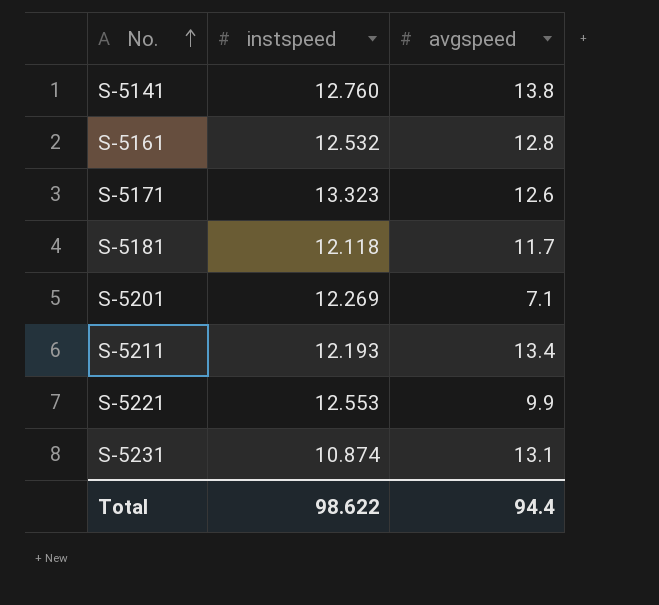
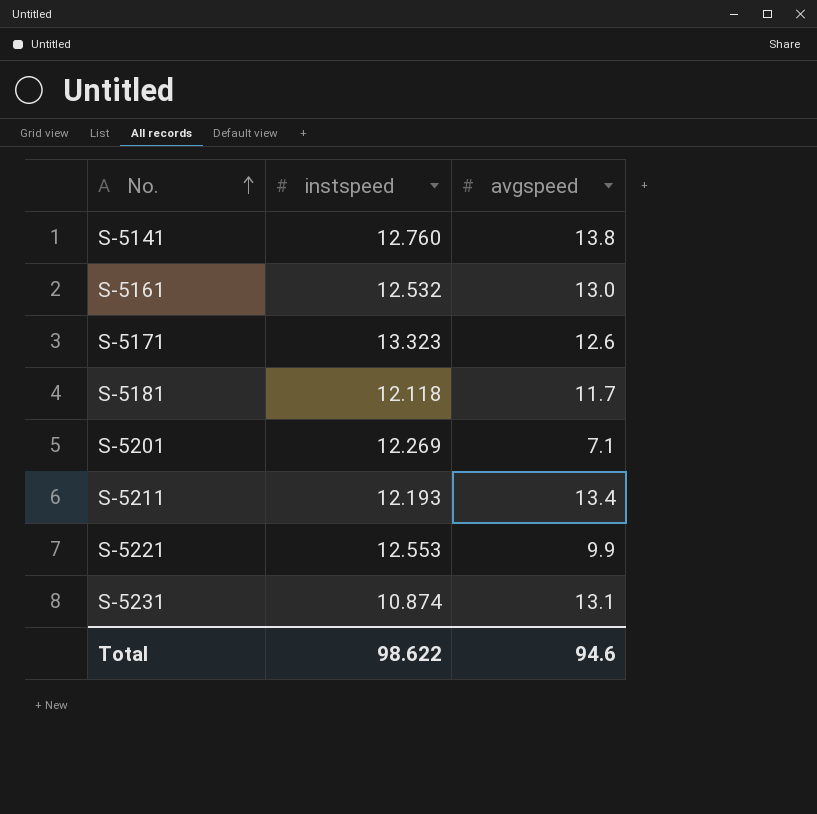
S-5161 | avgspeed: 12.8 -> 13.0
Total | avgspeed: 94.4 -> 94.6

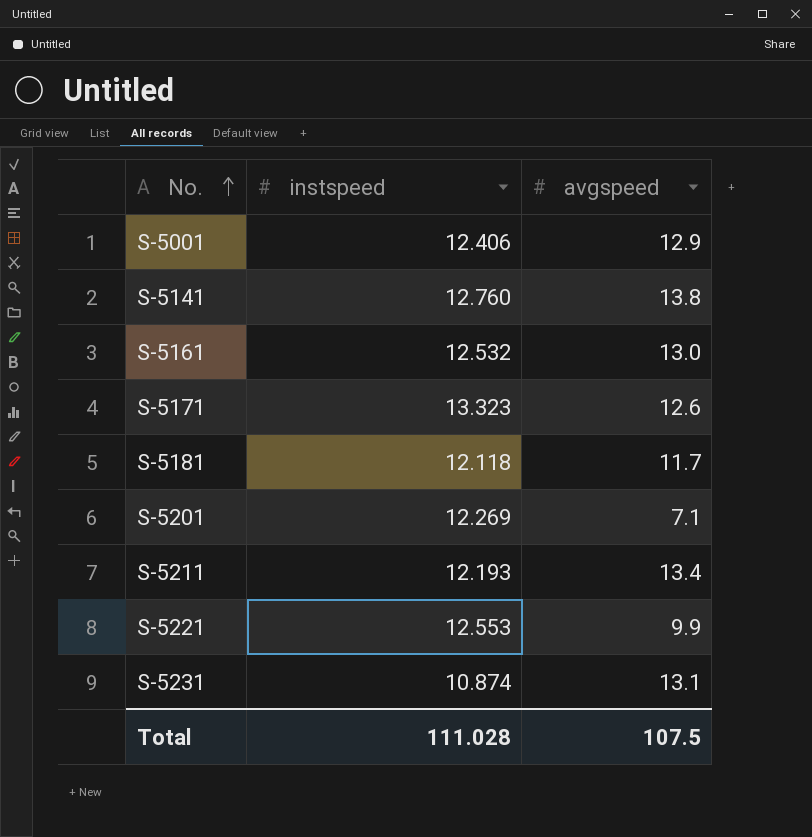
row S-5001: none -> 12.406 | 12.9
Total | instspeed: 98.622 -> 111.028
Total | avgspeed: 94.6 -> 107.5

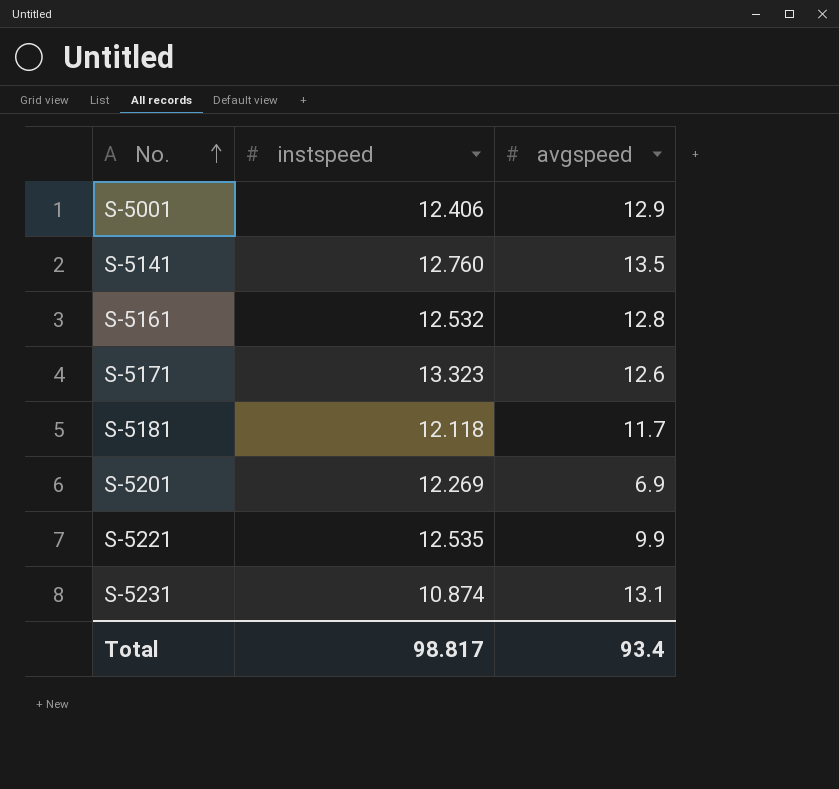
row S-5211: 12.193 | 13.4 -> none
S-5141 | avgspeed: 13.8 -> 13.5
S-5161 | avgspeed: 13.0 -> 12.8
S-5201 | avgspeed: 7.1 -> 6.9
S-5221 | instspeed: 12.553 -> 12.535
Total | instspeed: 111.028 -> 98.817
Total | avgspeed: 107.5 -> 93.4

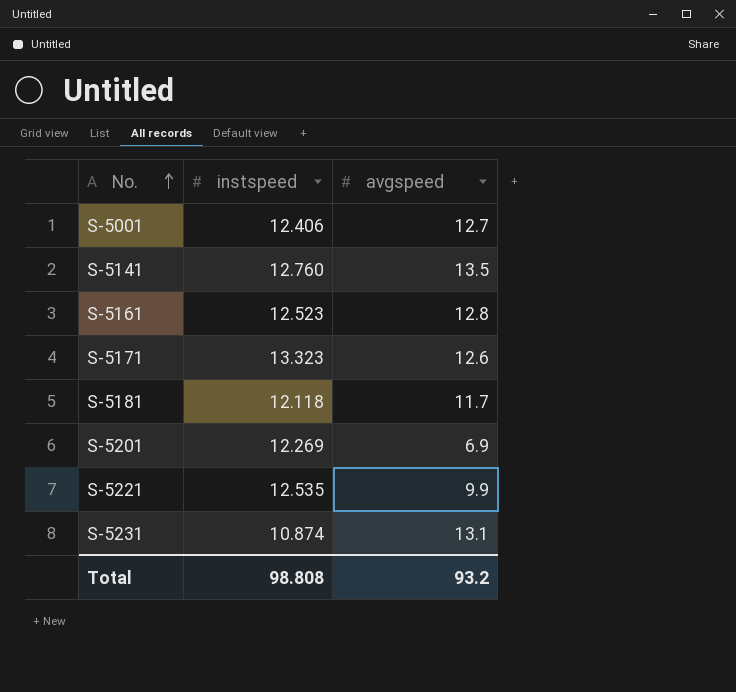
S-5001 | avgspeed: 12.9 -> 12.7
S-5161 | instspeed: 12.532 -> 12.523
Total | instspeed: 98.817 -> 98.808
Total | avgspeed: 93.4 -> 93.2

